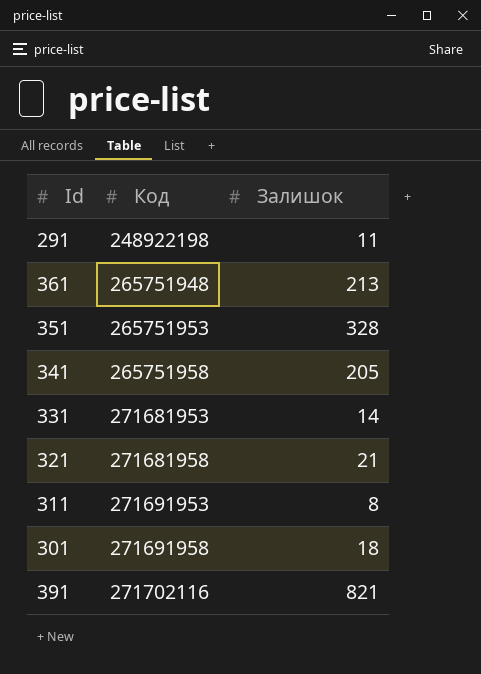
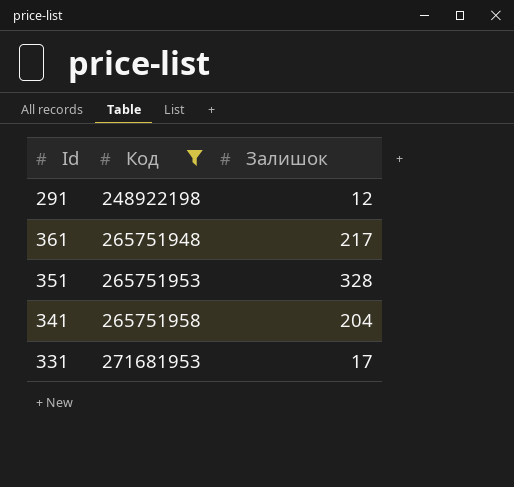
filter: none -> Код <= 271681953
291 | Залишок: 11 -> 12
361 | Залишок: 213 -> 217
341 | Залишок: 205 -> 204
331 | Залишок: 14 -> 17

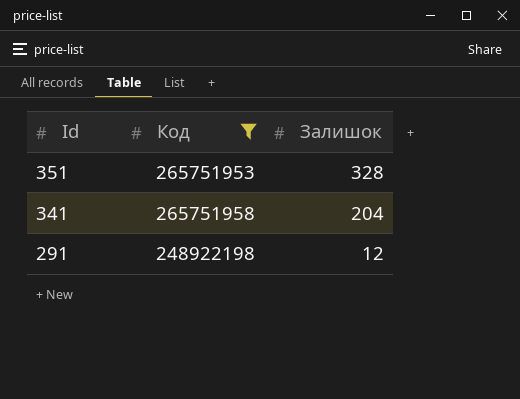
row order: Код ascending -> Id descending
row 361: 265751948 | 217 -> none
row 331: 271681953 | 17 -> none

